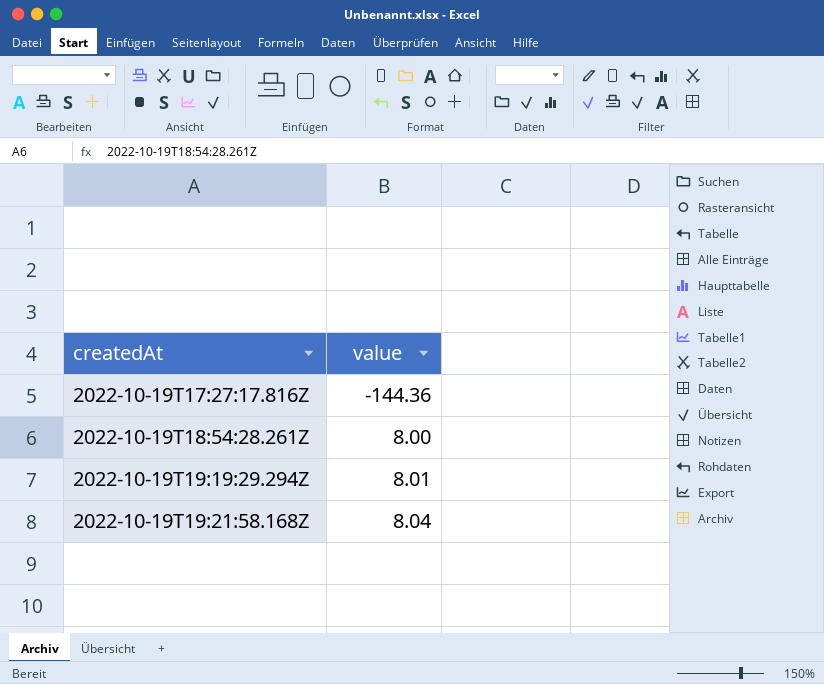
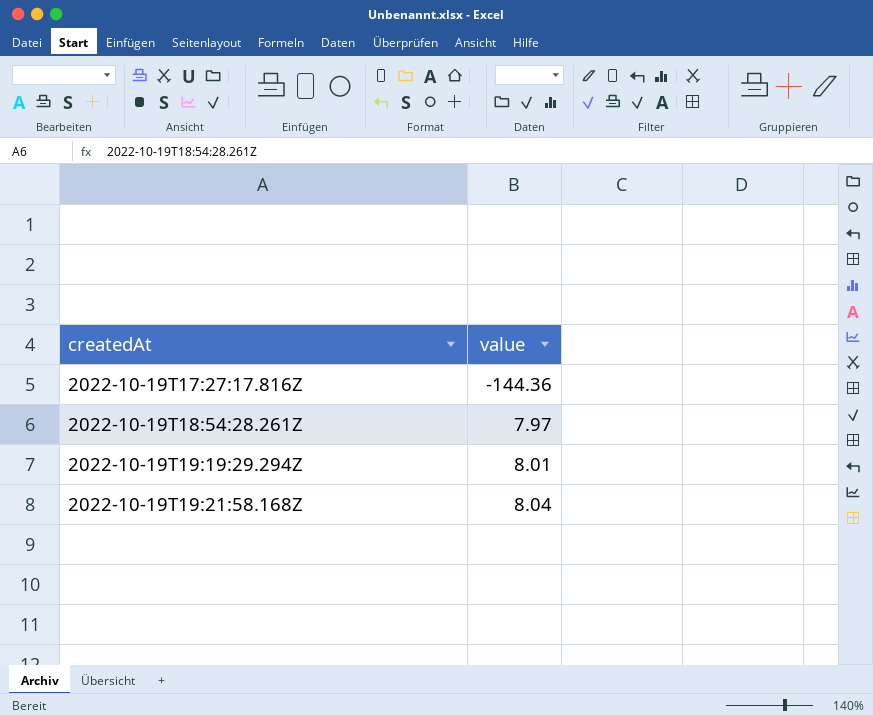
2022-10-19T18:54:28.261Z | value: 8.00 -> 7.97

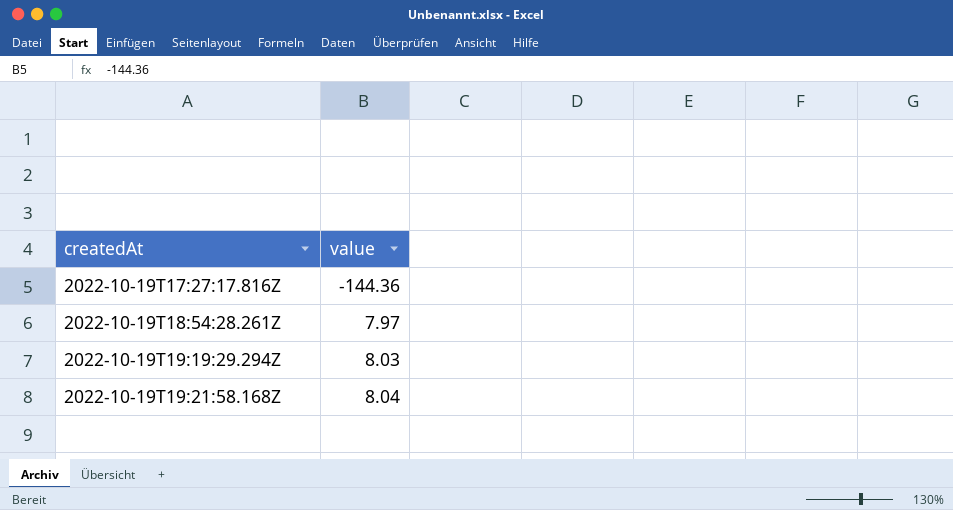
2022-10-19T19:19:29.294Z | value: 8.01 -> 8.03

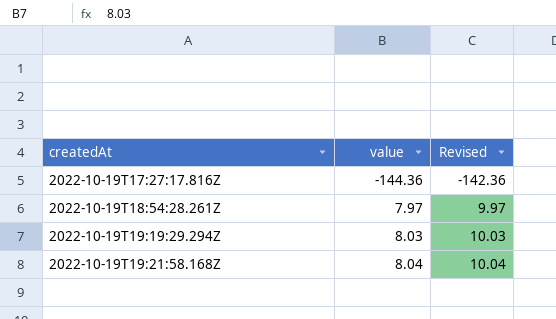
column Revised | formula: none -> [value] + 2

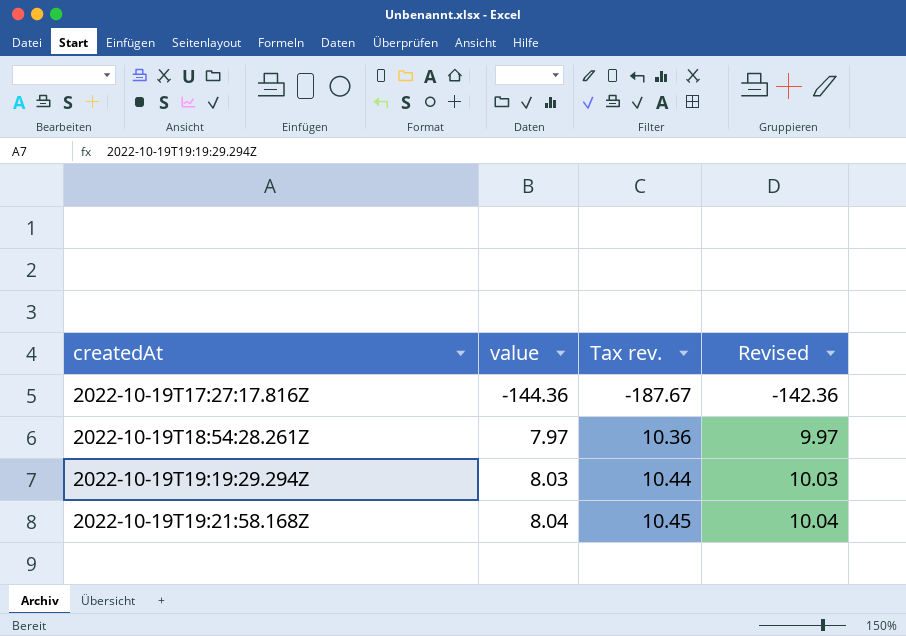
column Tax rev. | formula: none -> [value] * 1.3

